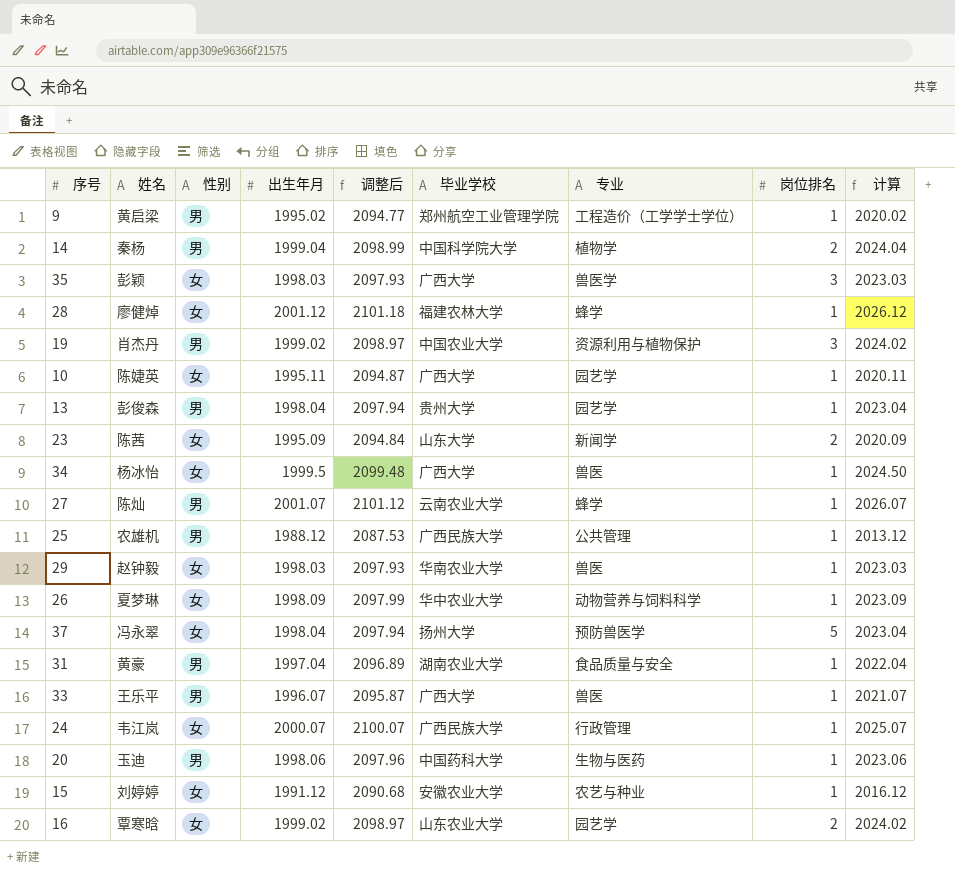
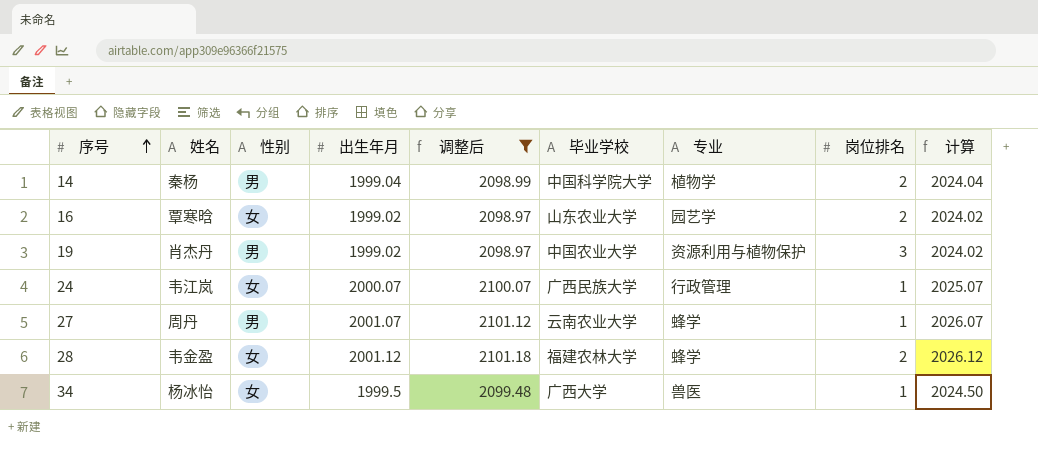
filter: none -> 调整后 >= 2098.97
row order: none -> 序号 ascending
27 | 姓名: 陈灿 -> 周丹
28 | 姓名: 廖健焯 -> 韦金盈
28 | 岗位排名: 1 -> 2

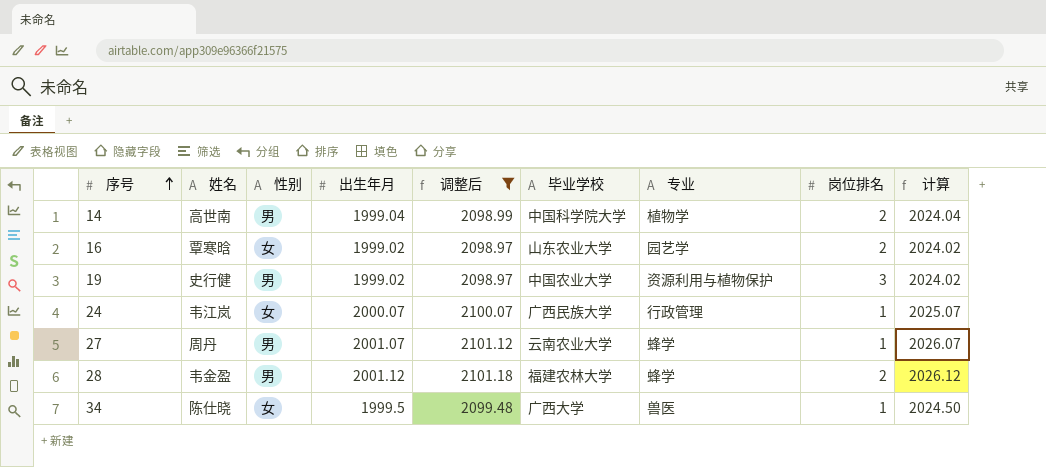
14 | 姓名: 秦杨 -> 高世南
19 | 姓名: 肖杰丹 -> 史行健
28 | 性别: 女 -> 男
34 | 姓名: 杨冰怡 -> 陈仕晓

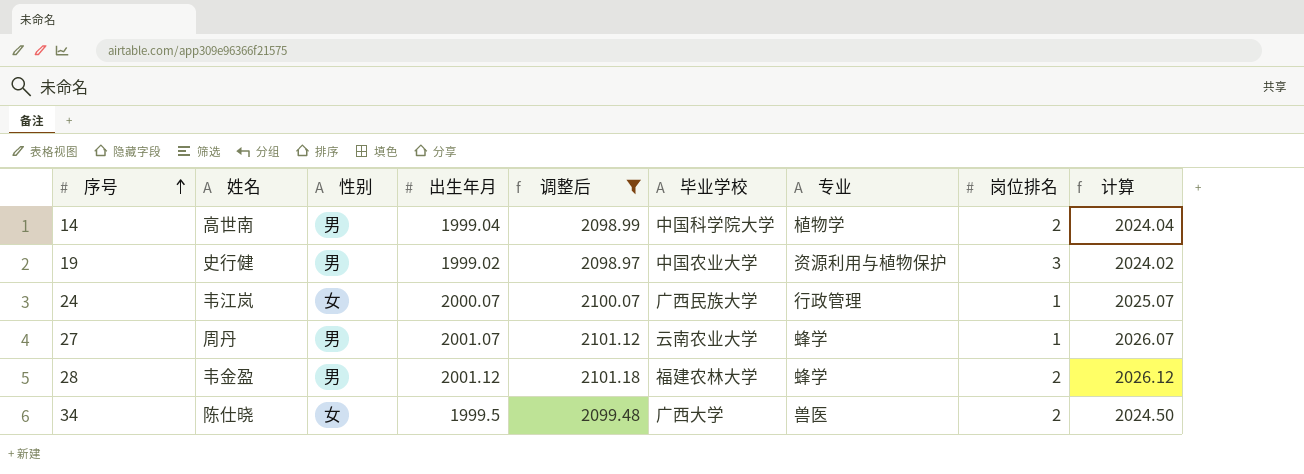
row 16: 覃寒晗 | 女 | 1999.02 | 2098.97 | 山东农业大学 | 园艺学 | 2 | 2024.02 -> none
34 | 岗位排名: 1 -> 2

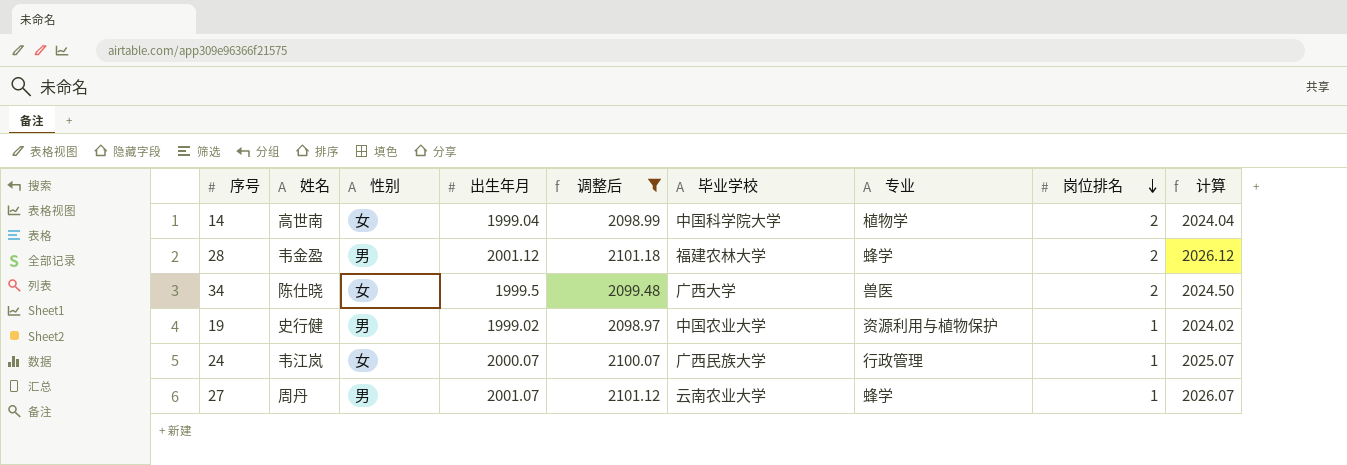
row order: 序号 ascending -> 岗位排名 descending
14 | 性别: 男 -> 女
19 | 岗位排名: 3 -> 1

